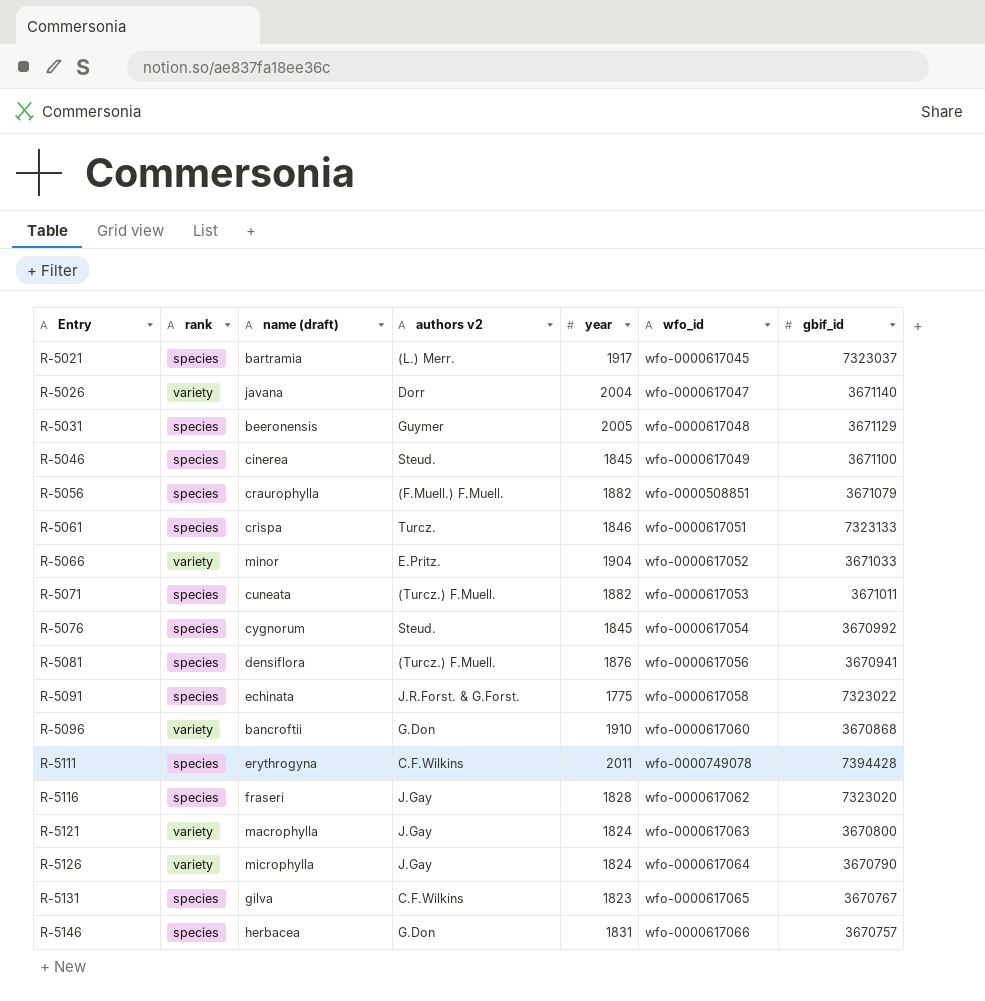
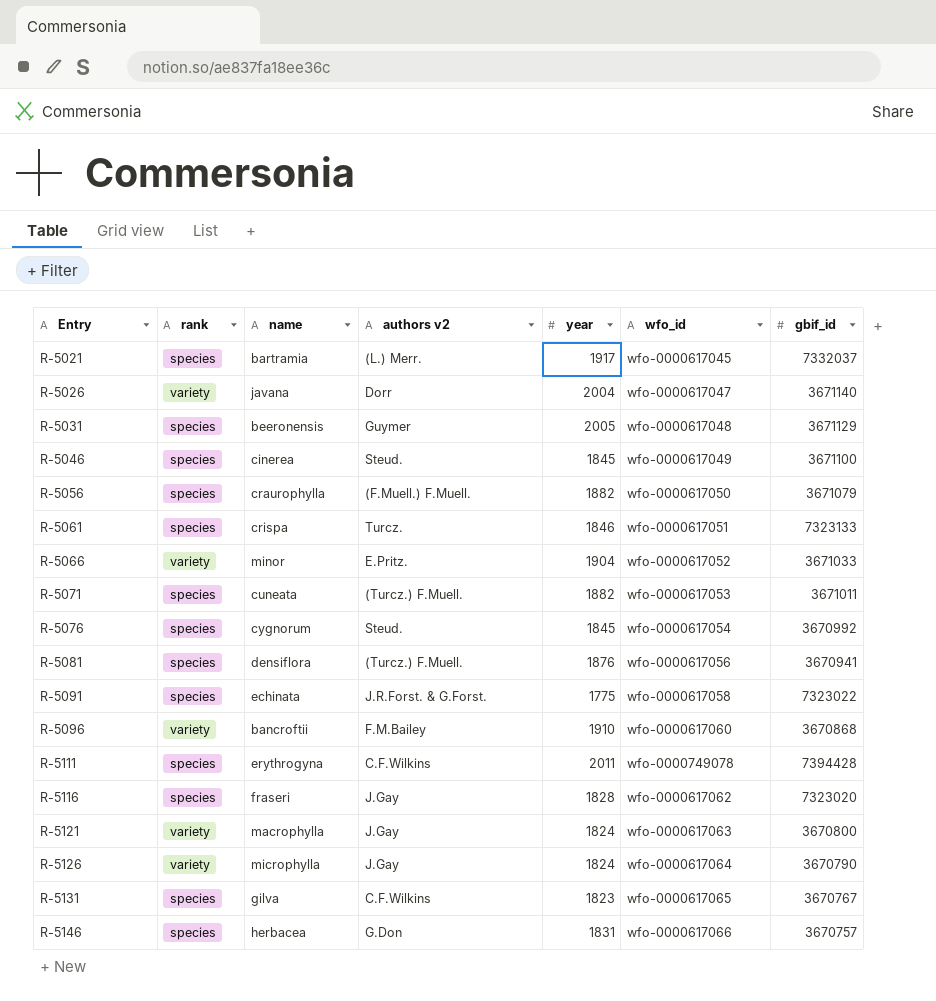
column name: name (draft) -> name
R-5021 | gbif_id: 7323037 -> 7332037
R-5056 | wfo_id: wfo-0000508851 -> wfo-0000617050
R-5096 | authors v2: G.Don -> F.M.Bailey

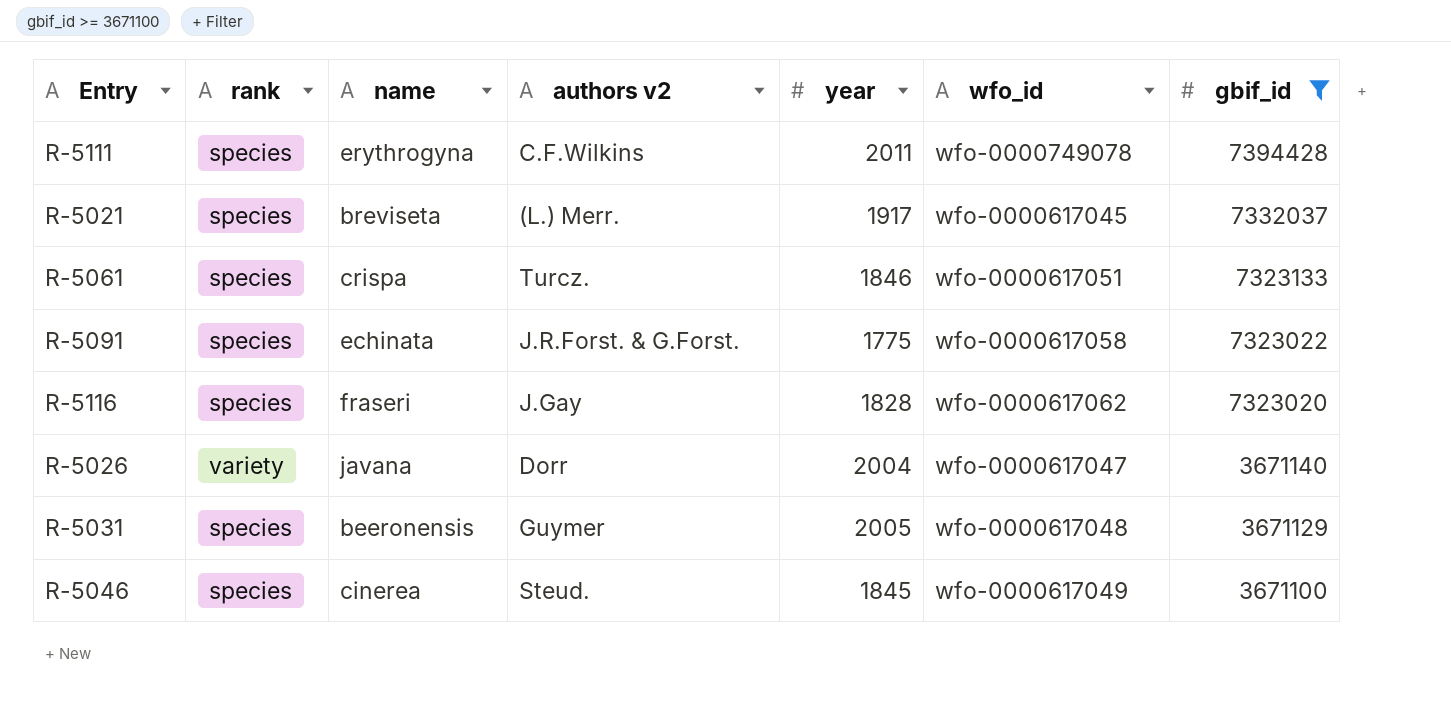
filter: none -> gbif_id >= 3671100
row order: Entry ascending -> gbif_id descending
R-5021 | name: bartramia -> breviseta

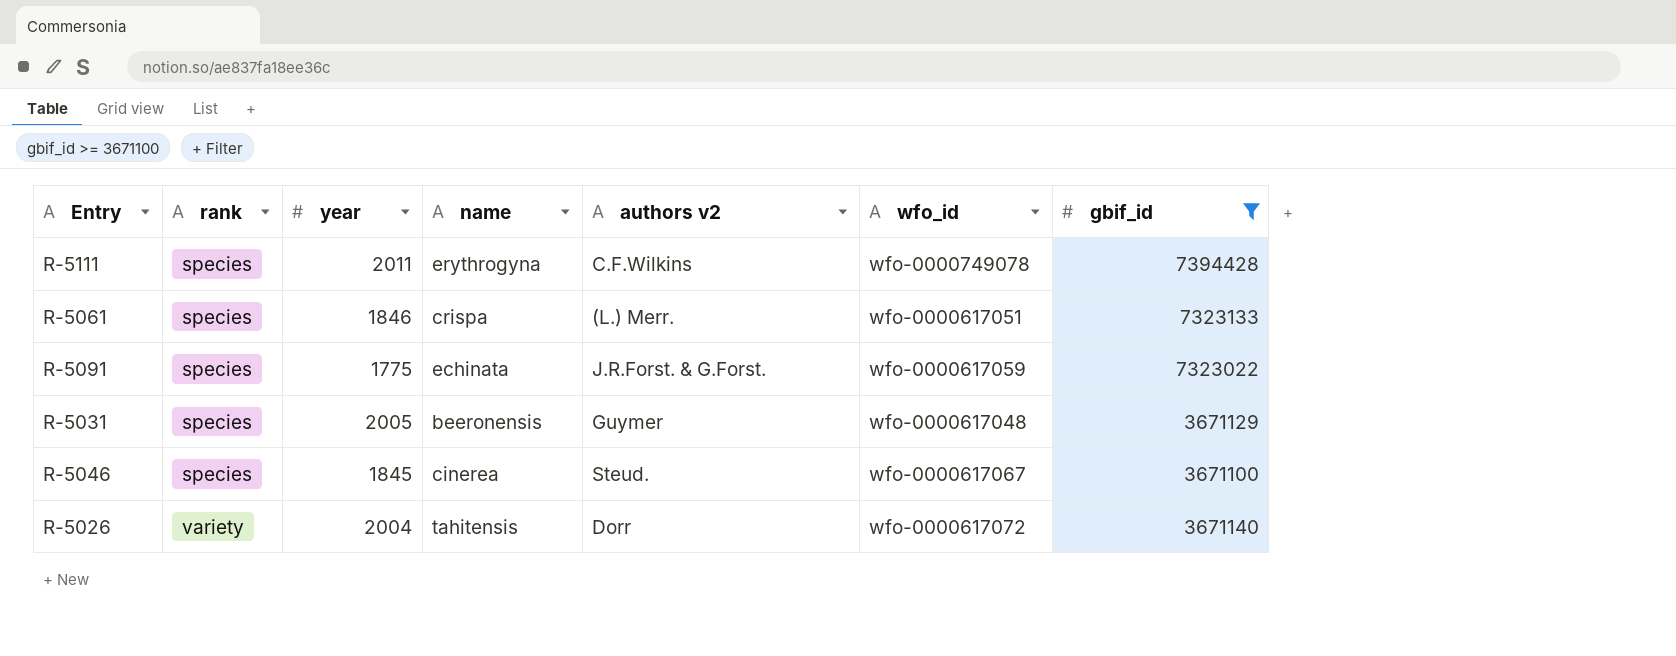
row order: gbif_id descending -> rank ascending
column year | position: 5 -> 3
row R-5021: species | breviseta | (L.) Merr. | 1917 | wfo-0000617045 | 7332037 -> none
row R-5116: species | fraseri | J.Gay | 1828 | wfo-0000617062 | 7323020 -> none
R-5061 | authors v2: Turcz. -> (L.) Merr.
R-5091 | wfo_id: wfo-0000617058 -> wfo-0000617059
R-5046 | wfo_id: wfo-0000617049 -> wfo-0000617067
R-5026 | name: javana -> tahitensis
R-5026 | wfo_id: wfo-0000617047 -> wfo-0000617072

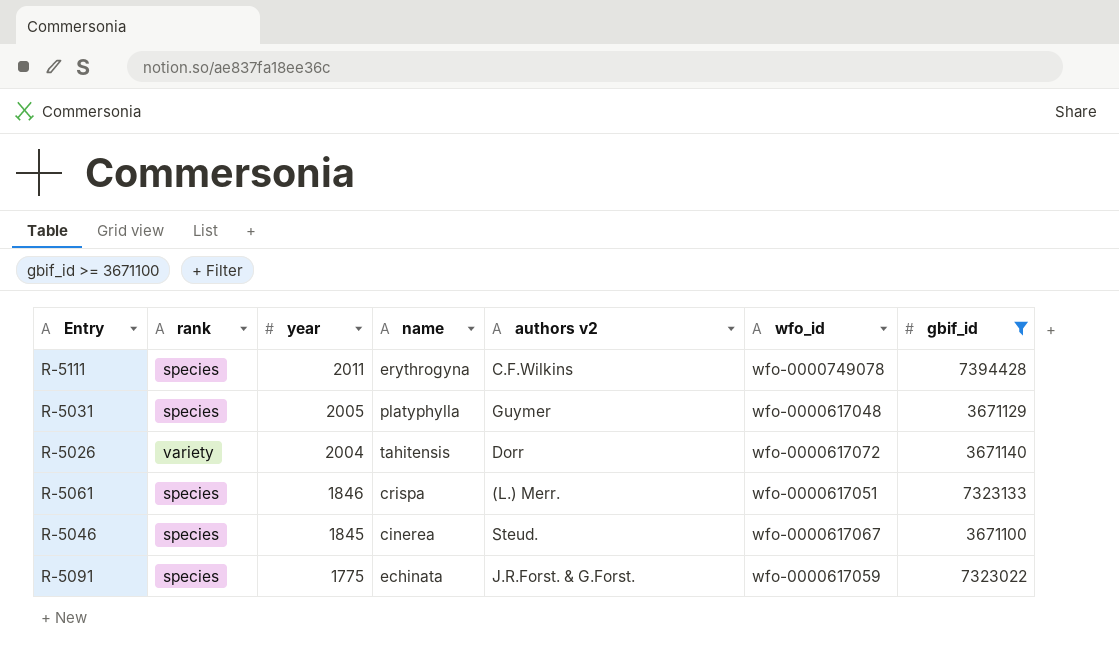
row order: rank ascending -> year descending
R-5031 | name: beeronensis -> platyphylla

